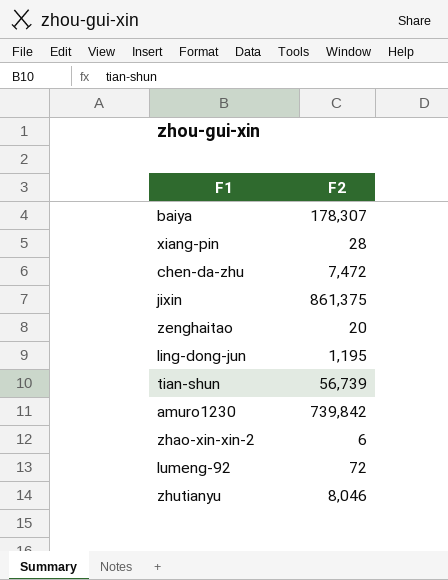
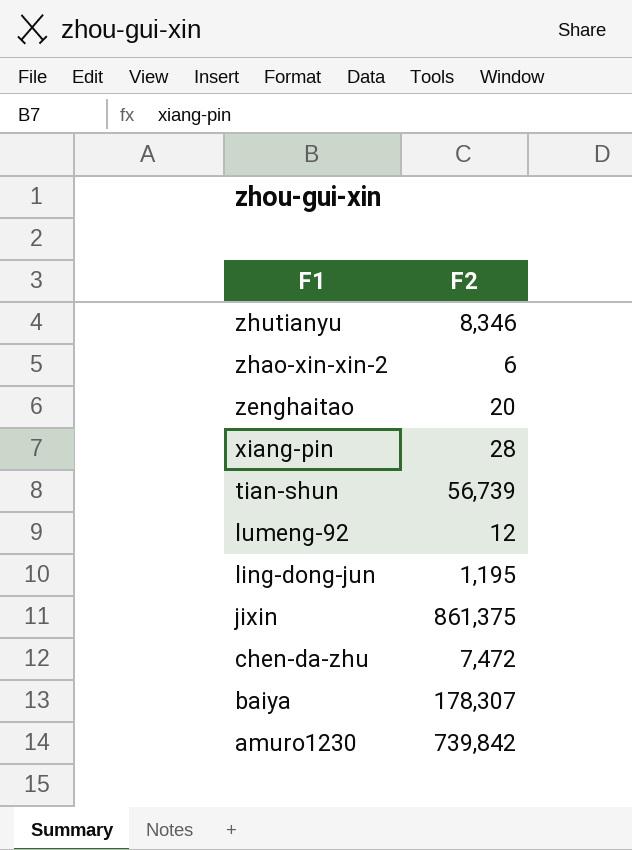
row order: none -> F1 descending
zhutianyu | F2: 8,046 -> 8,346
lumeng-92 | F2: 72 -> 12

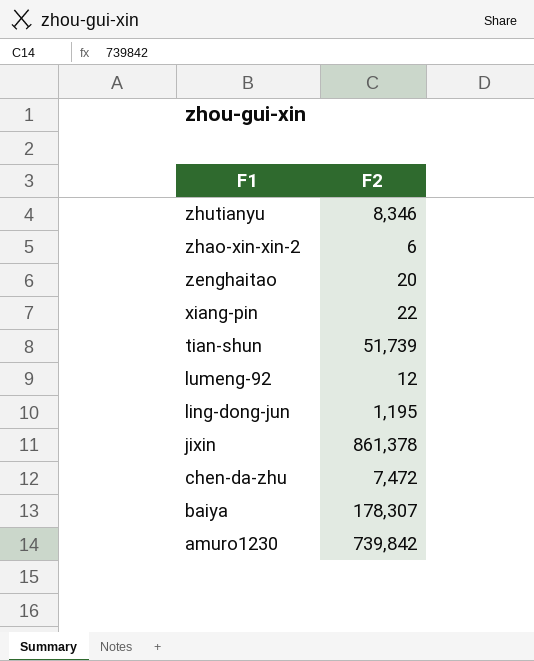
xiang-pin | F2: 28 -> 22
tian-shun | F2: 56,739 -> 51,739
jixin | F2: 861,375 -> 861,378

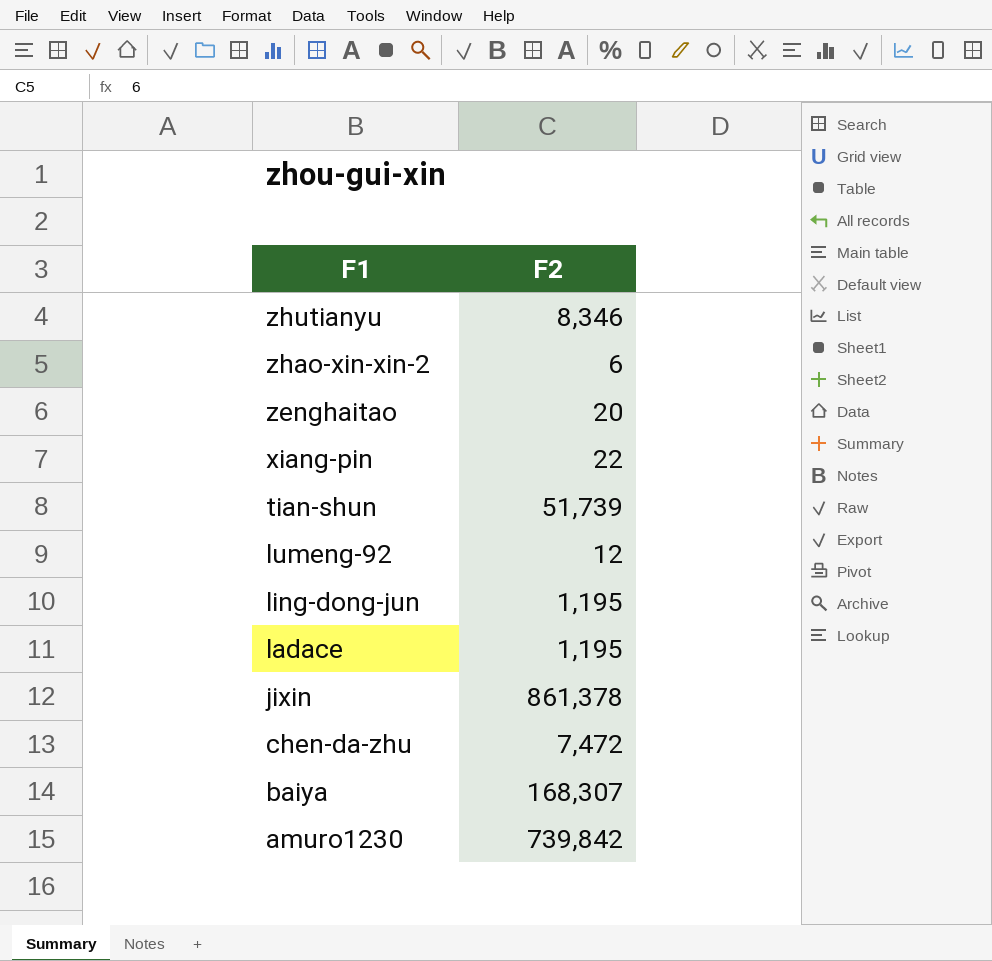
row ladace: none -> 1,195
baiya | F2: 178,307 -> 168,307

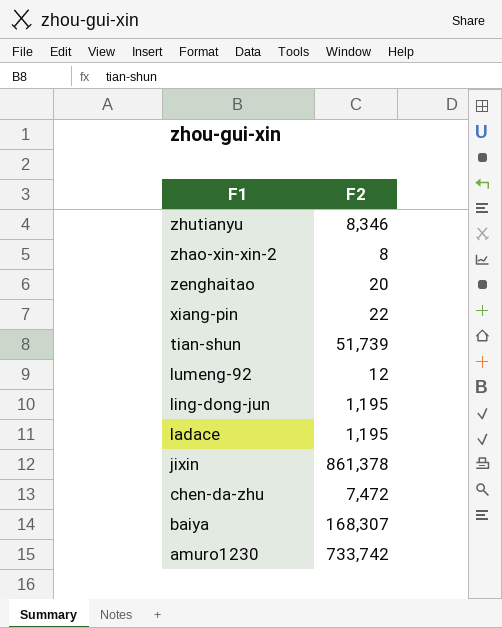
zhao-xin-xin-2 | F2: 6 -> 8
amuro1230 | F2: 739,842 -> 733,742

